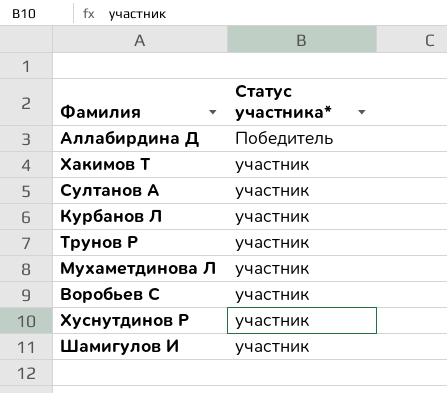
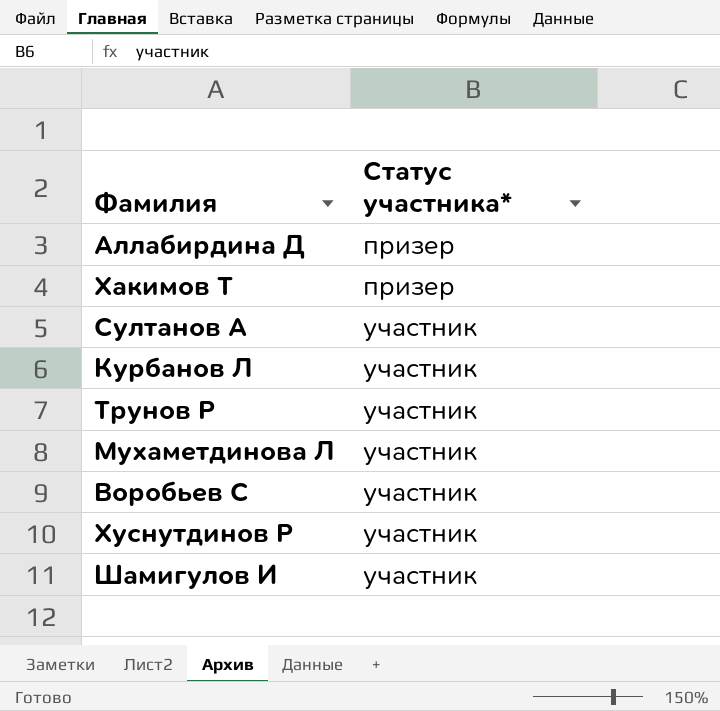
Аллабирдина Д | Статус участника*: Победитель -> призер
Хакимов Т | Статус участника*: участник -> призер

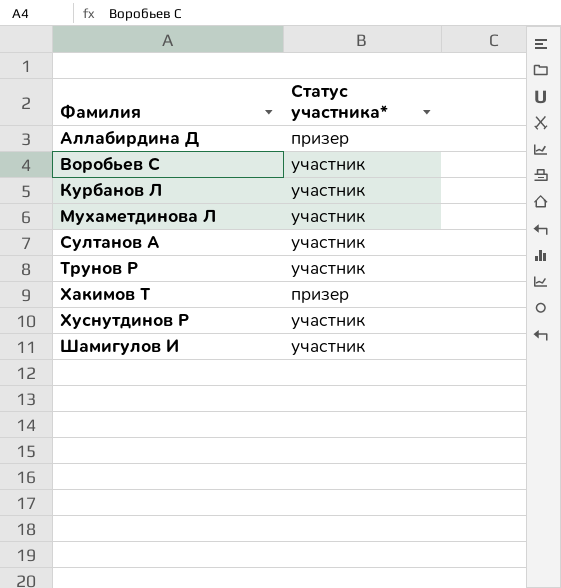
row order: Статус участника* ascending -> Фамилия ascending

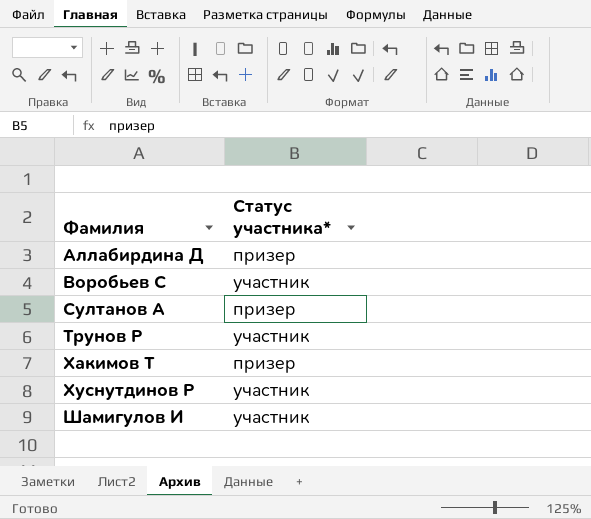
row Курбанов Л: участник -> none
row Мухаметдинова Л: участник -> none
Султанов А | Статус участника*: участник -> призер

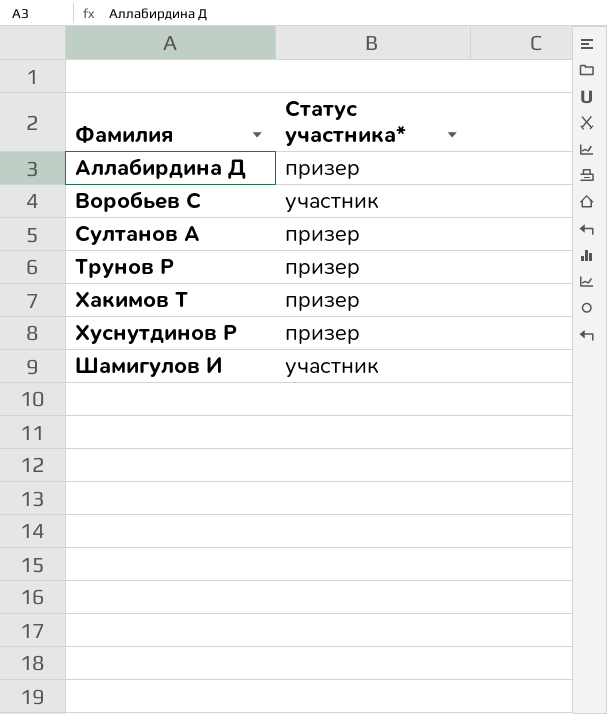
Трунов Р | Статус участника*: участник -> призер
Хуснутдинов Р | Статус участника*: участник -> призер

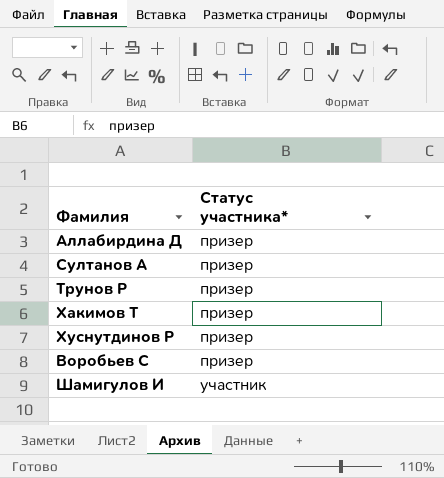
row order: Фамилия ascending -> Статус участника* ascending
Воробьев С | Статус участника*: участник -> призер

